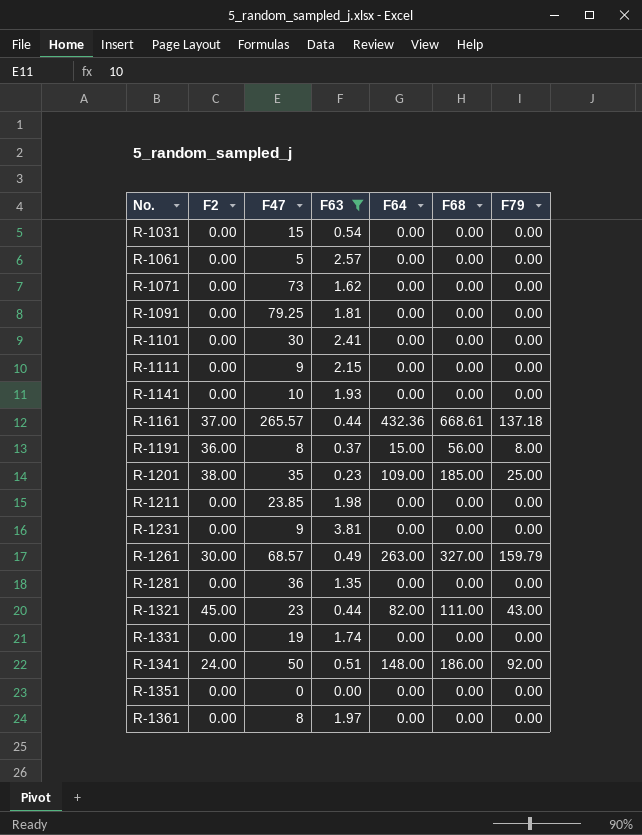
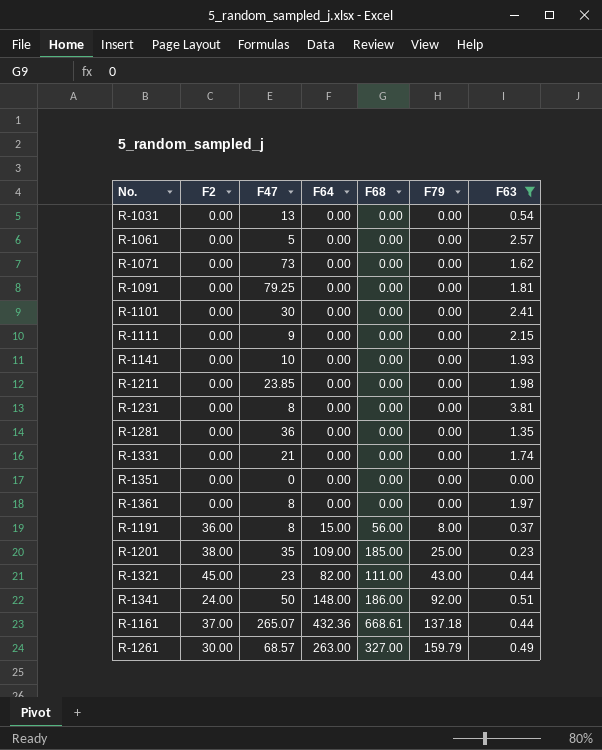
row order: No. ascending -> F79 ascending
column F63 | position: 4 -> 7
R-1031 | F47: 15 -> 13
R-1231 | F47: 9 -> 8
R-1331 | F47: 19 -> 21
R-1161 | F47: 265.57 -> 265.07

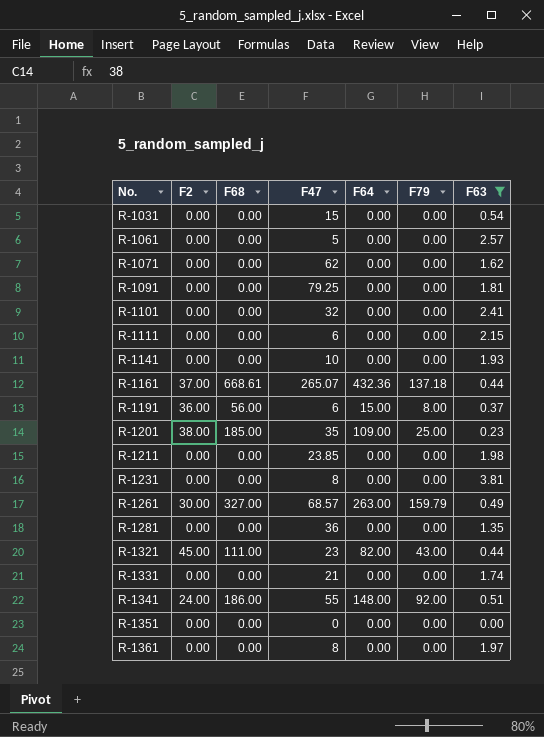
row order: F79 ascending -> No. ascending
column F68 | position: 5 -> 3
R-1031 | F47: 13 -> 15
R-1071 | F47: 73 -> 62
R-1101 | F47: 30 -> 32
R-1111 | F47: 9 -> 6
R-1191 | F47: 8 -> 6
R-1341 | F47: 50 -> 55

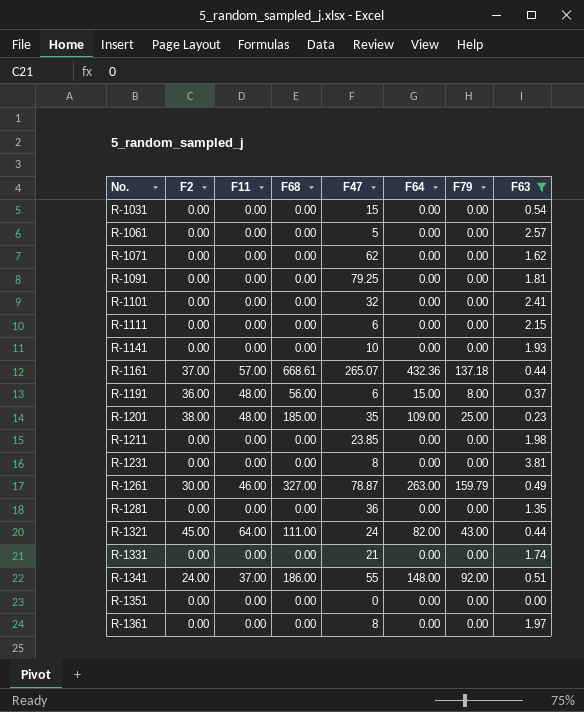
column F11 | position: none -> 3
R-1261 | F47: 68.57 -> 78.87
R-1321 | F47: 23 -> 24

